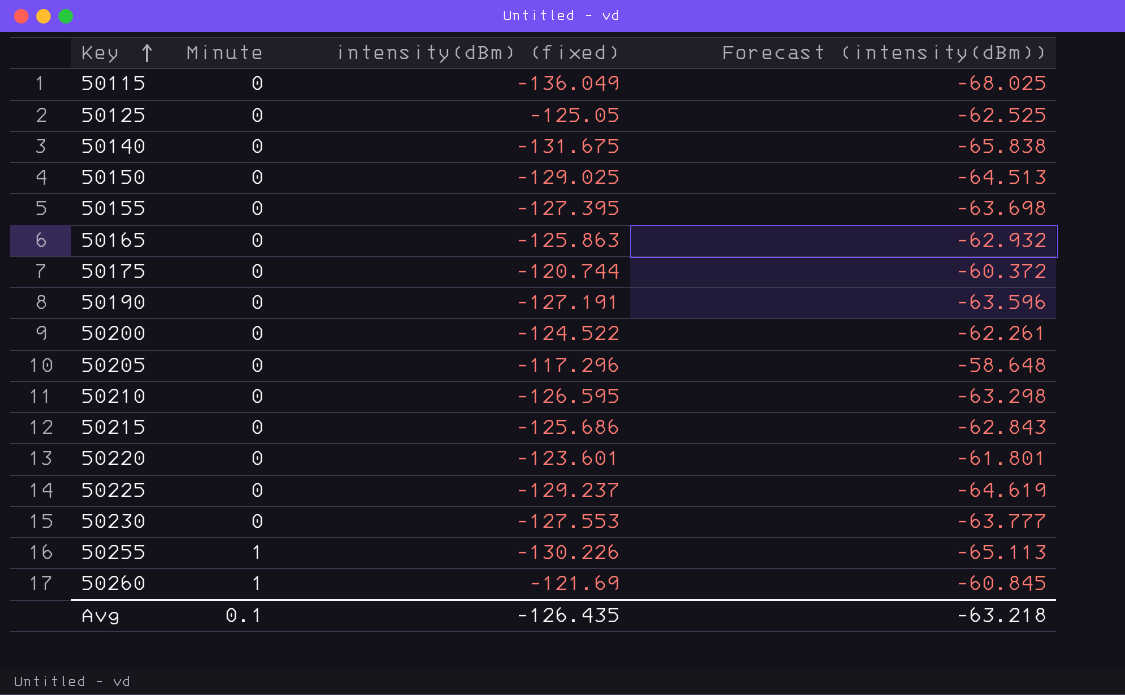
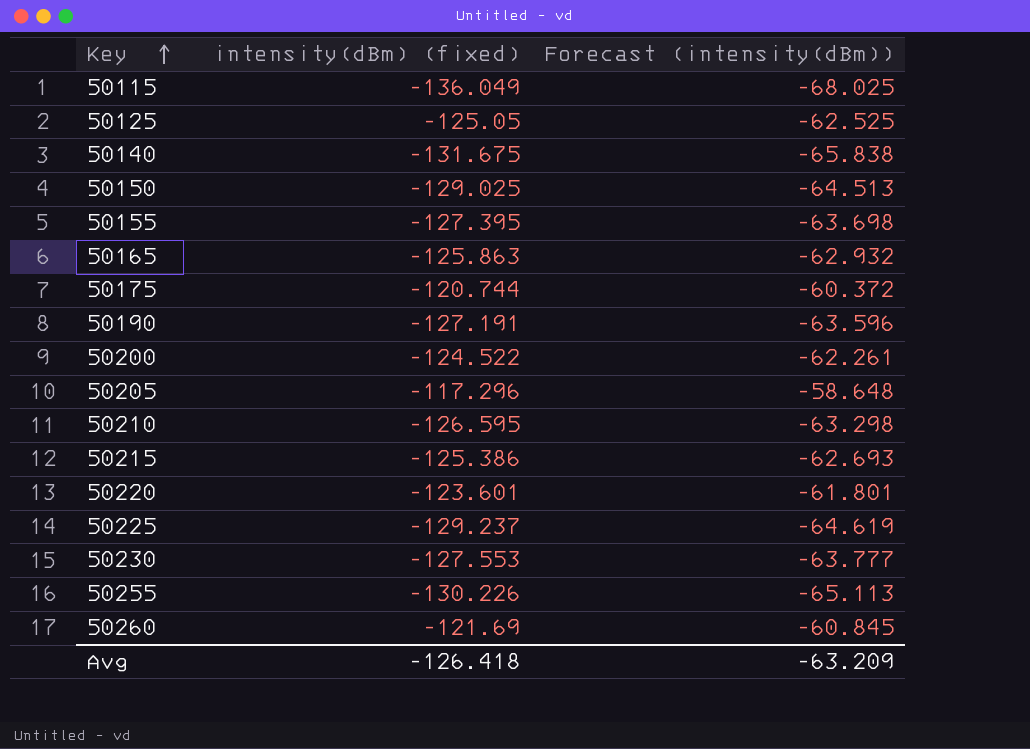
column Minute | position: 2 -> none
50215 | intensity(dBm) (fixed): -125.686 -> -125.386
50215 | Forecast (intensity(dBm)): -62.843 -> -62.693
Avg | intensity(dBm) (fixed): -126.435 -> -126.418
Avg | Forecast (intensity(dBm)): -63.218 -> -63.209

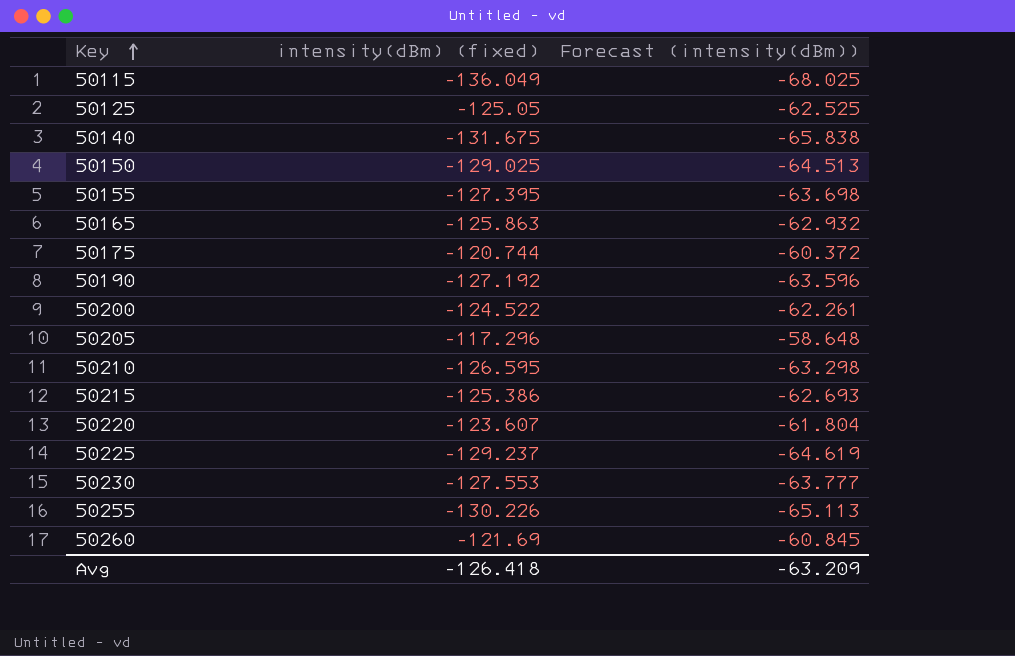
50190 | intensity(dBm) (fixed): -127.191 -> -127.192
50220 | intensity(dBm) (fixed): -123.601 -> -123.607
50220 | Forecast (intensity(dBm)): -61.801 -> -61.804

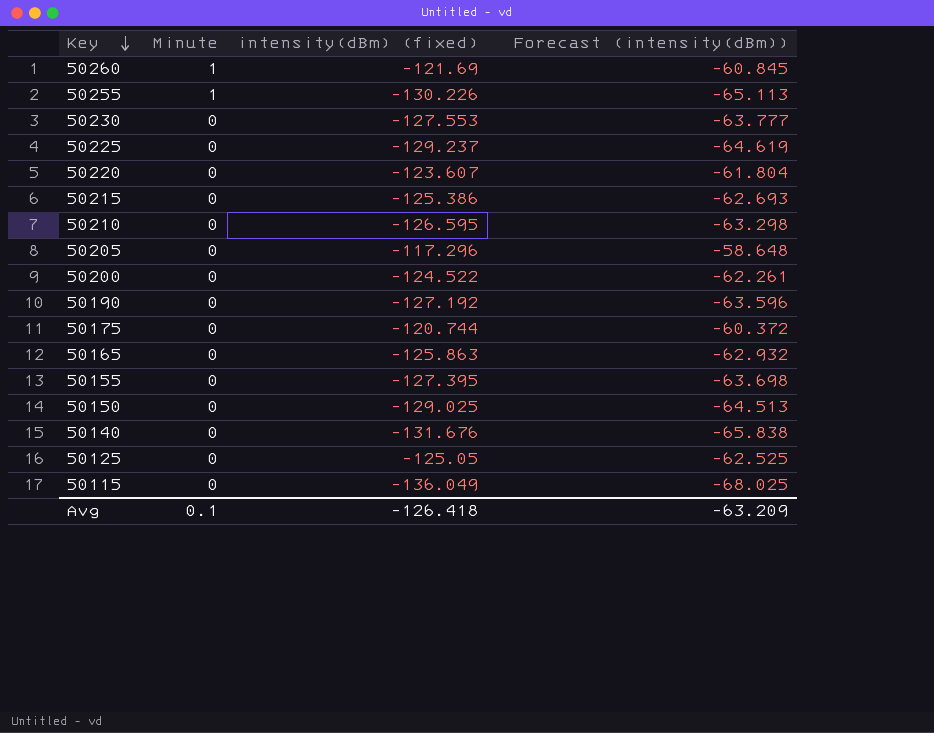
row order: Key ascending -> Key descending
column Minute | position: none -> 2
50140 | intensity(dBm) (fixed): -131.675 -> -131.676

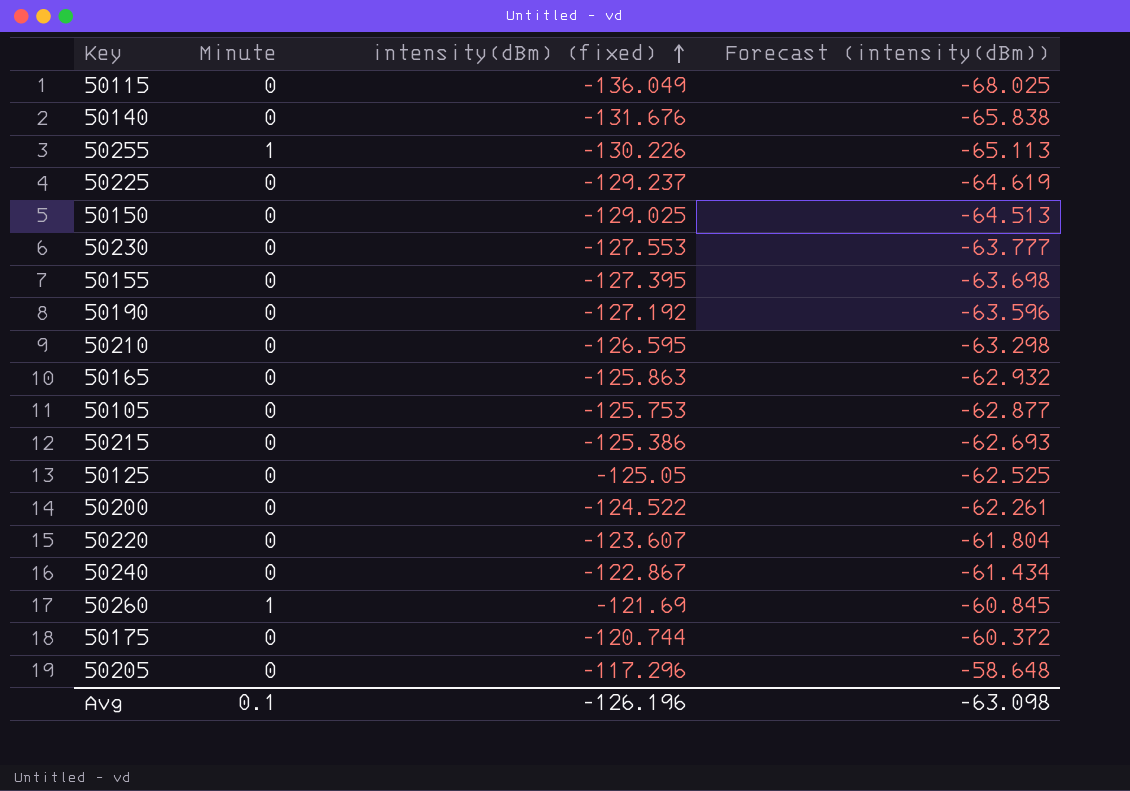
row order: Key descending -> intensity(dBm) (fixed) ascending
row 50105: none -> 0 | -125.753 | -62.877
row 50240: none -> 0 | -122.867 | -61.434
Avg | intensity(dBm) (fixed): -126.418 -> -126.196
Avg | Forecast (intensity(dBm)): -63.209 -> -63.098

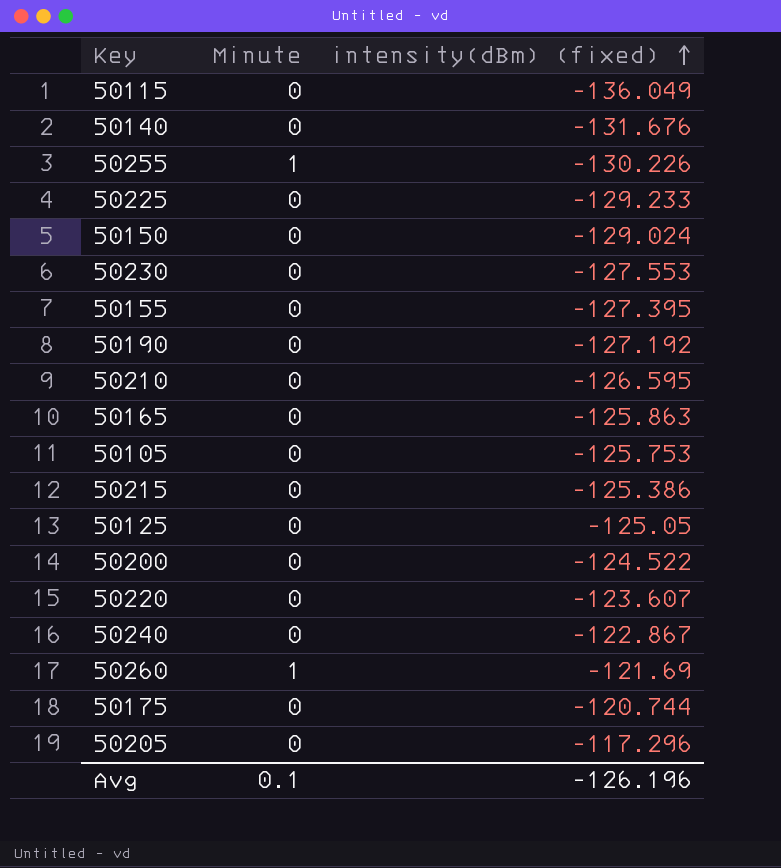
column Forecast (intensity(dBm)) | formula: [intensity(dBm) (fixed)] * 0.5 -> none
50225 | intensity(dBm) (fixed): -129.237 -> -129.233
50150 | intensity(dBm) (fixed): -129.025 -> -129.024

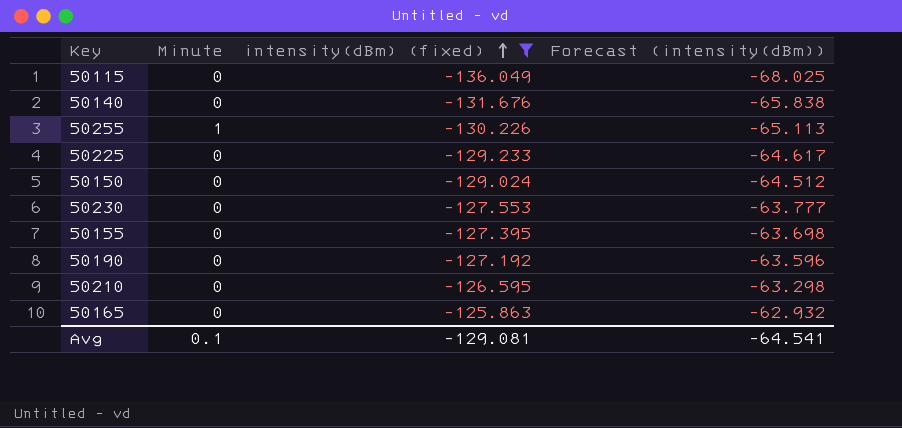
filter: none -> intensity(dBm) (fixed) <= -125.863
column Forecast (intensity(dBm)) | formula: none -> [intensity(dBm) (fixed)] * 0.5
Avg | intensity(dBm) (fixed): -126.196 -> -129.081

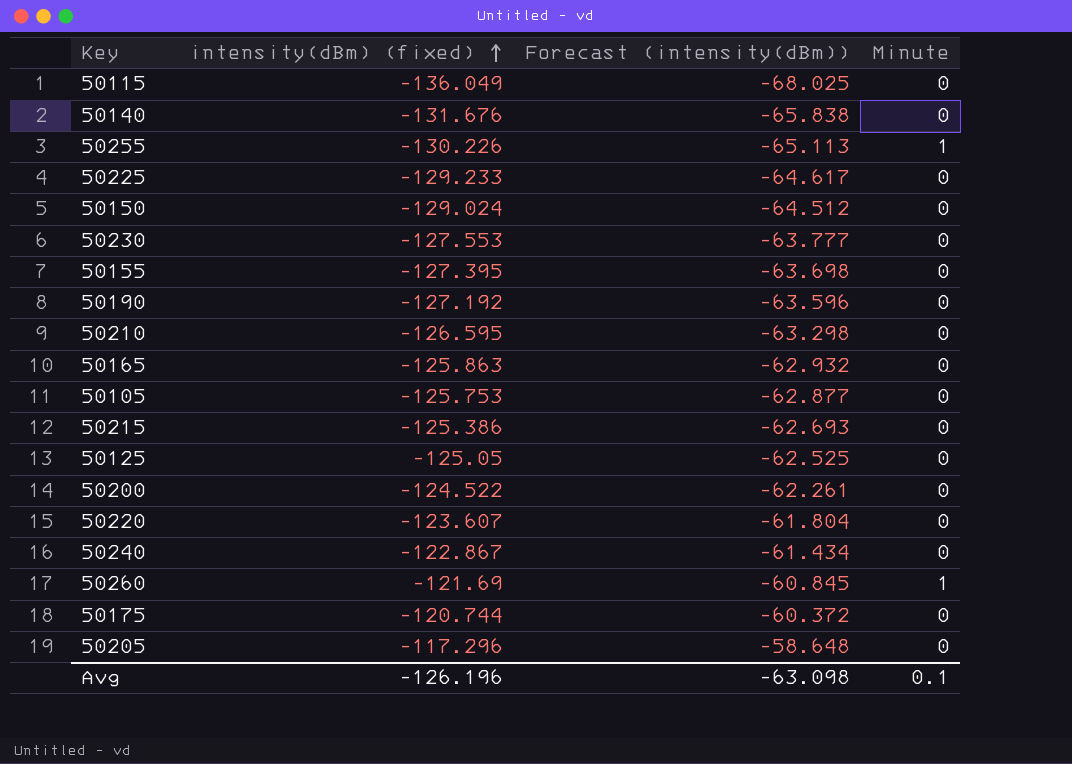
filter: intensity(dBm) (fixed) <= -125.863 -> none
column Minute | position: 2 -> 4
Avg | intensity(dBm) (fixed): -129.081 -> -126.196
Avg | Forecast (intensity(dBm)): -64.541 -> -63.098

